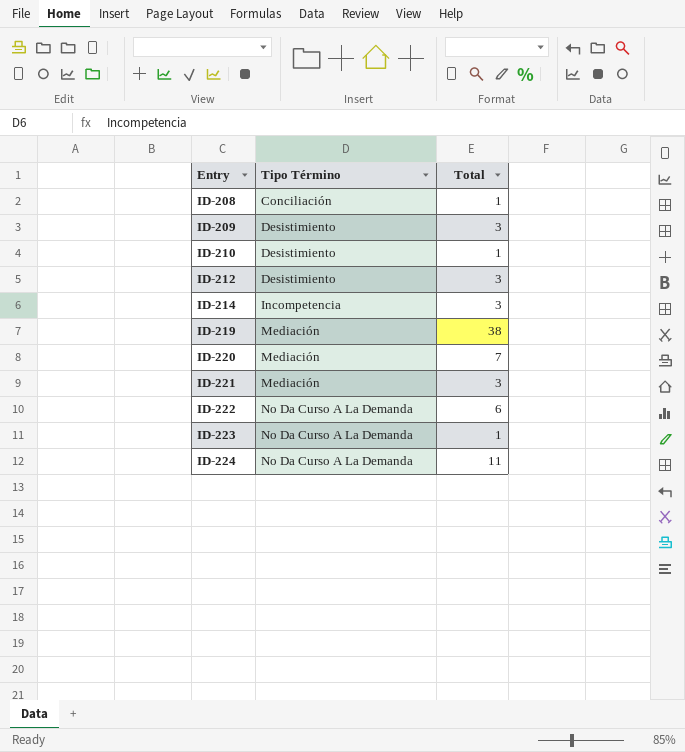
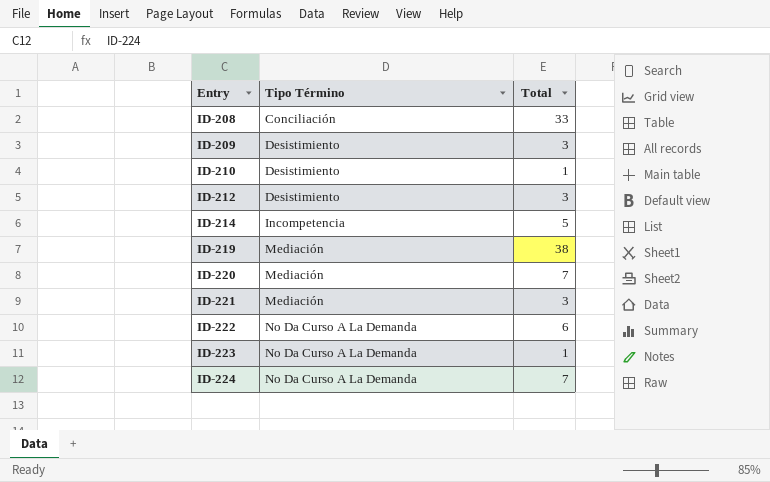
ID-208 | Total: 1 -> 33
ID-214 | Total: 3 -> 5
ID-224 | Total: 11 -> 7

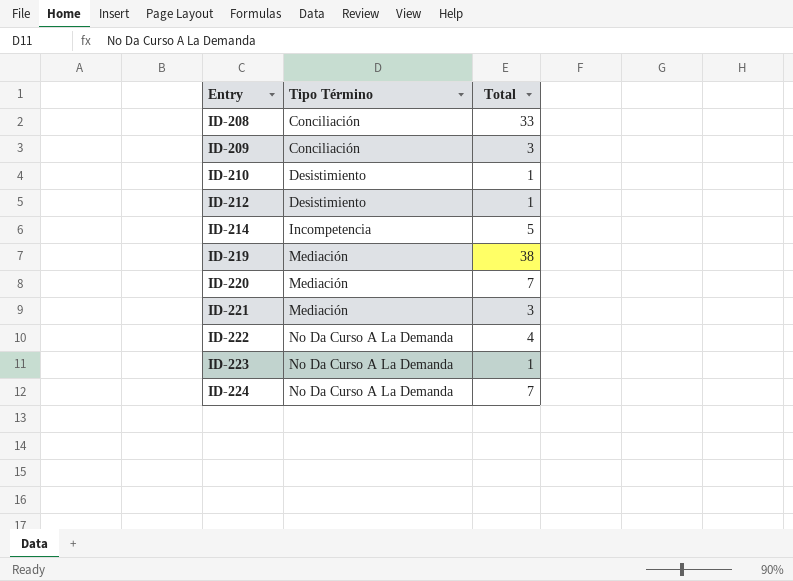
ID-209 | Tipo Término: Desistimiento -> Conciliación
ID-212 | Total: 3 -> 1
ID-222 | Total: 6 -> 4

